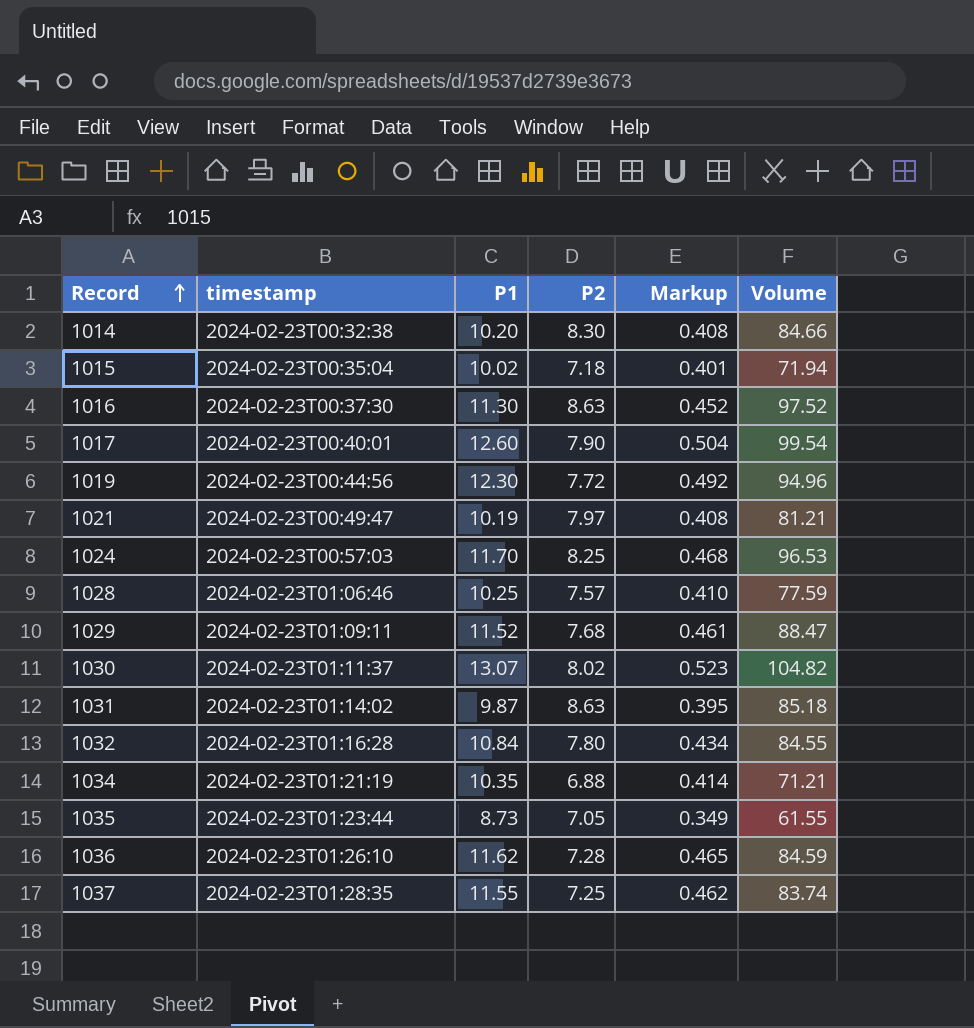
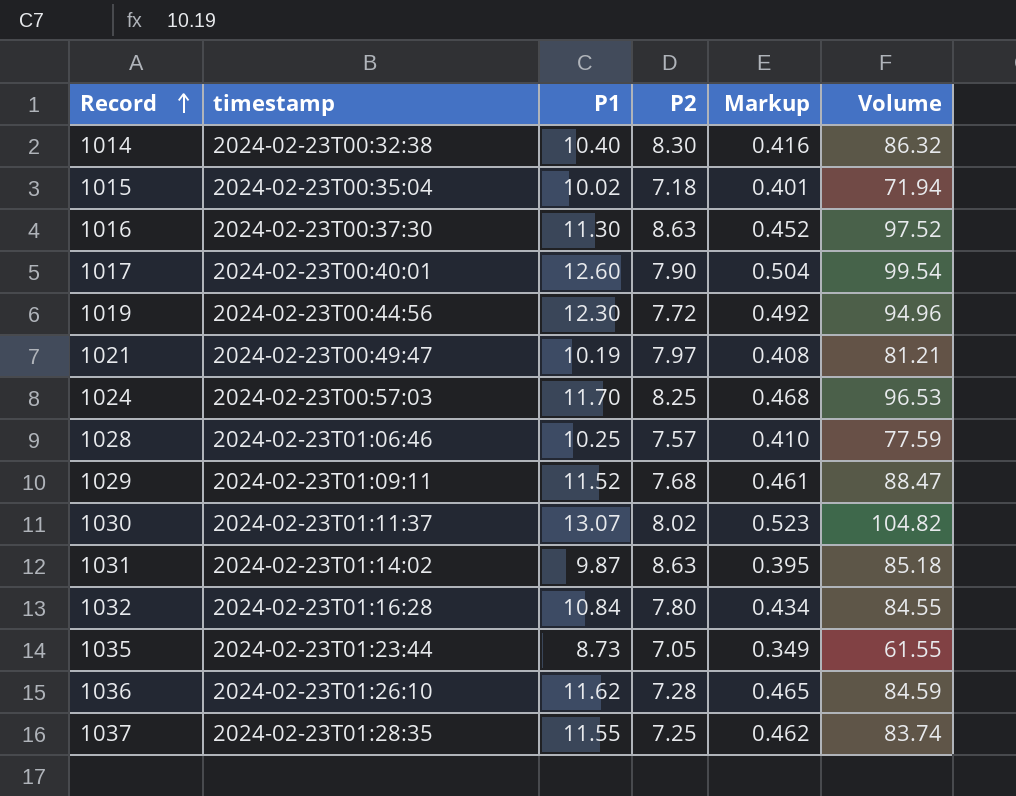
row 1034: 2024-02-23T01:21:19 | 10.35 | 6.88 | 0.414 | 71.21 -> none
1014 | P1: 10.20 -> 10.40
1014 | Markup: 0.408 -> 0.416
1014 | Volume: 84.66 -> 86.32

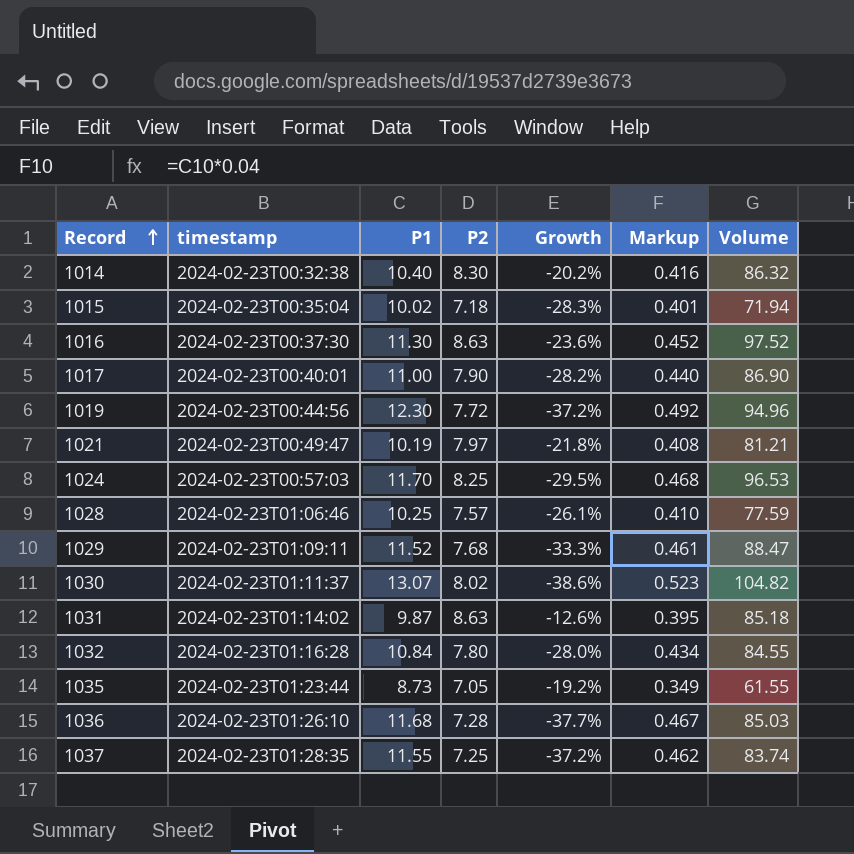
column Growth | formula: none -> ([P2] - [P1]) / [P1]
1017 | P1: 12.60 -> 11.00
1017 | Markup: 0.504 -> 0.440
1017 | Volume: 99.54 -> 86.90
1036 | P1: 11.62 -> 11.68
1036 | Markup: 0.465 -> 0.467
1036 | Volume: 84.59 -> 85.03

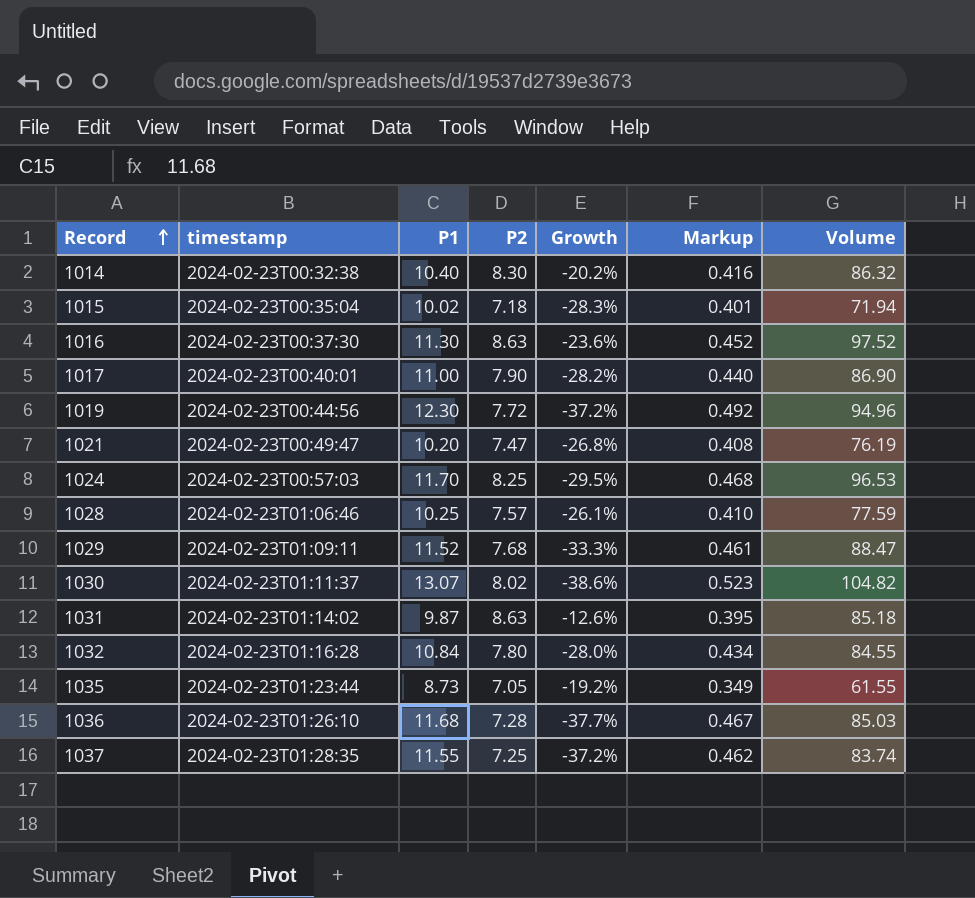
1021 | P1: 10.19 -> 10.20
1021 | P2: 7.97 -> 7.47
1021 | Growth: -21.8% -> -26.8%
1021 | Volume: 81.21 -> 76.19

